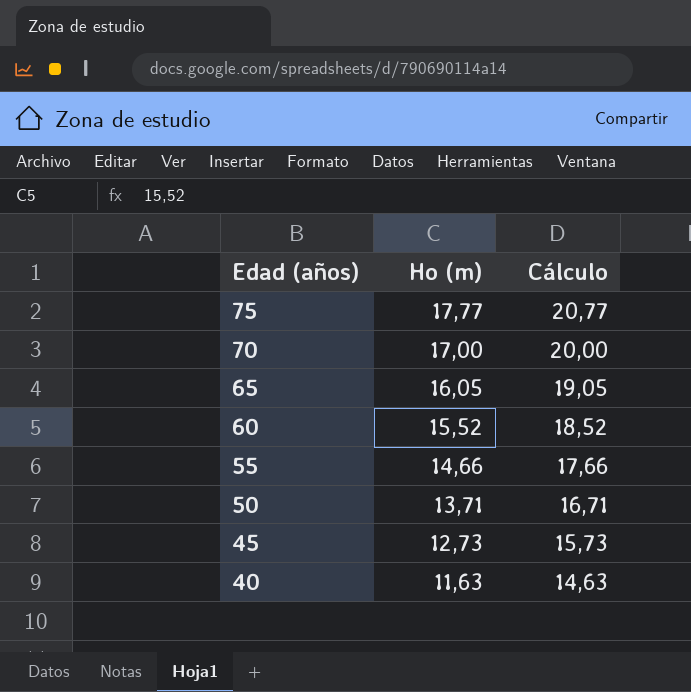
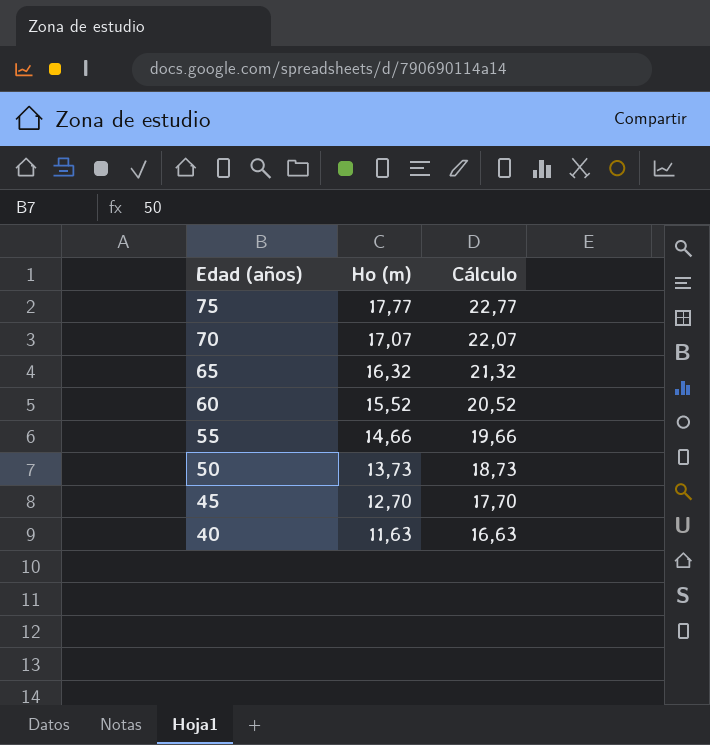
column Cálculo | formula: [Ho (m)] + 3 -> [Ho (m)] + 5
70 | Ho (m): 17,00 -> 17,07
65 | Ho (m): 16,05 -> 16,32
50 | Ho (m): 13,71 -> 13,73
45 | Ho (m): 12,73 -> 12,70

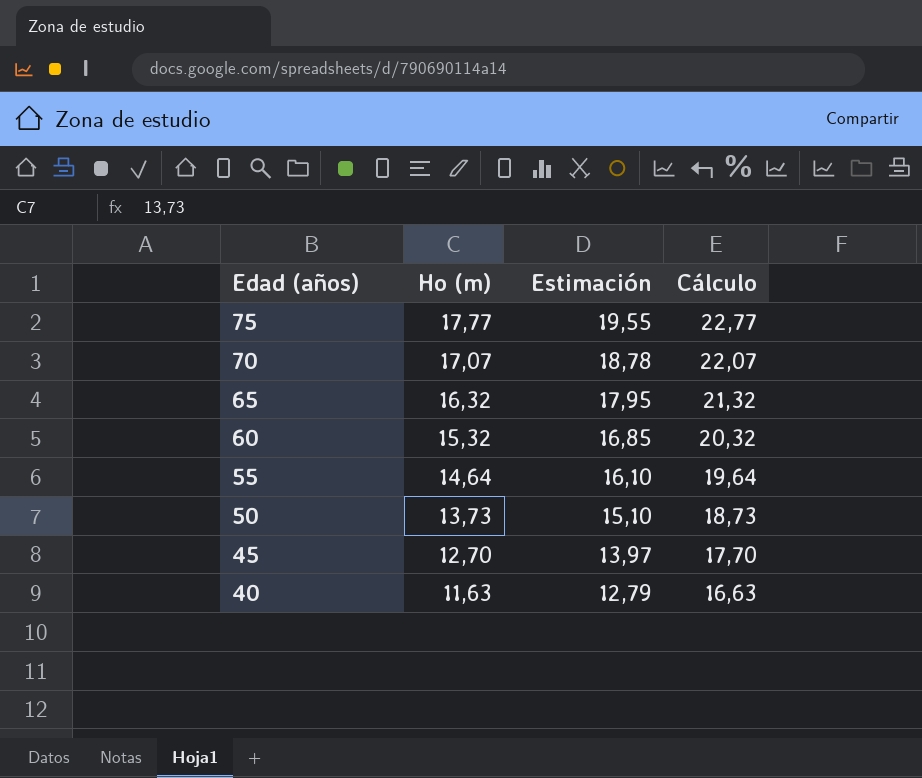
column Estimación | formula: none -> [Ho (m)] * 1,1
60 | Ho (m): 15,52 -> 15,32
60 | Cálculo: 20,52 -> 20,32
55 | Ho (m): 14,66 -> 14,64
55 | Cálculo: 19,66 -> 19,64

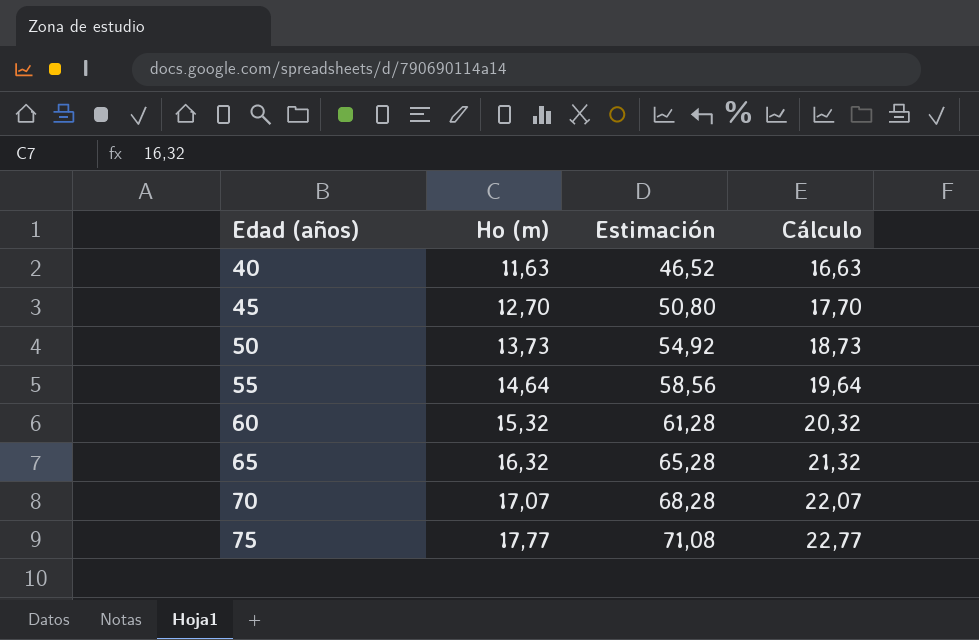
row order: Edad (años) descending -> Edad (años) ascending
column Estimación | formula: [Ho (m)] * 1,1 -> [Ho (m)] * 4

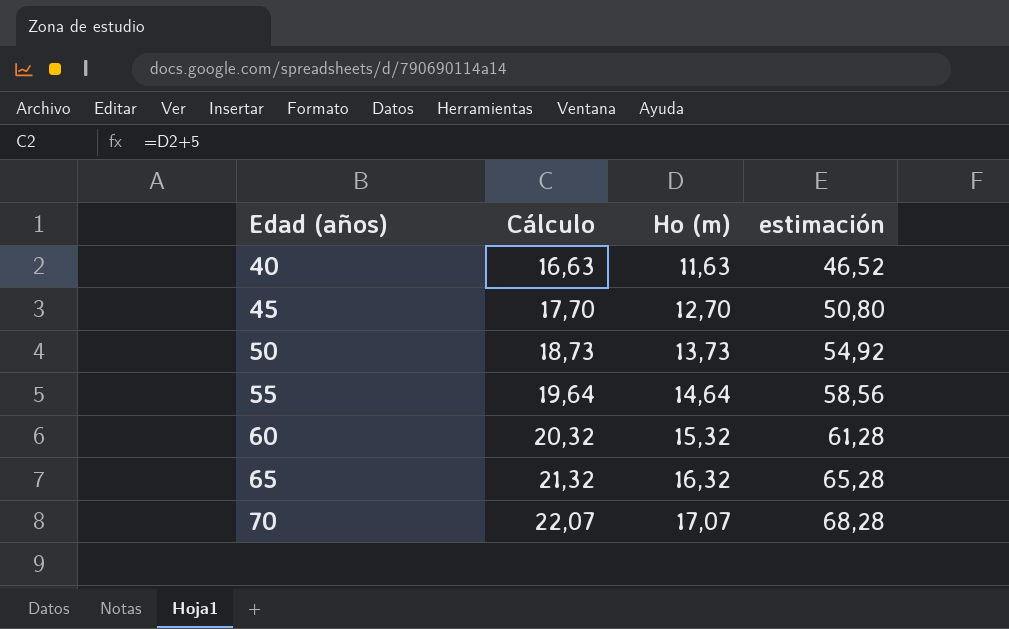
column Cálculo | position: 4 -> 2
column name: Estimación -> estimación
row 75: 17,77 | 71,08 | 22,77 -> none

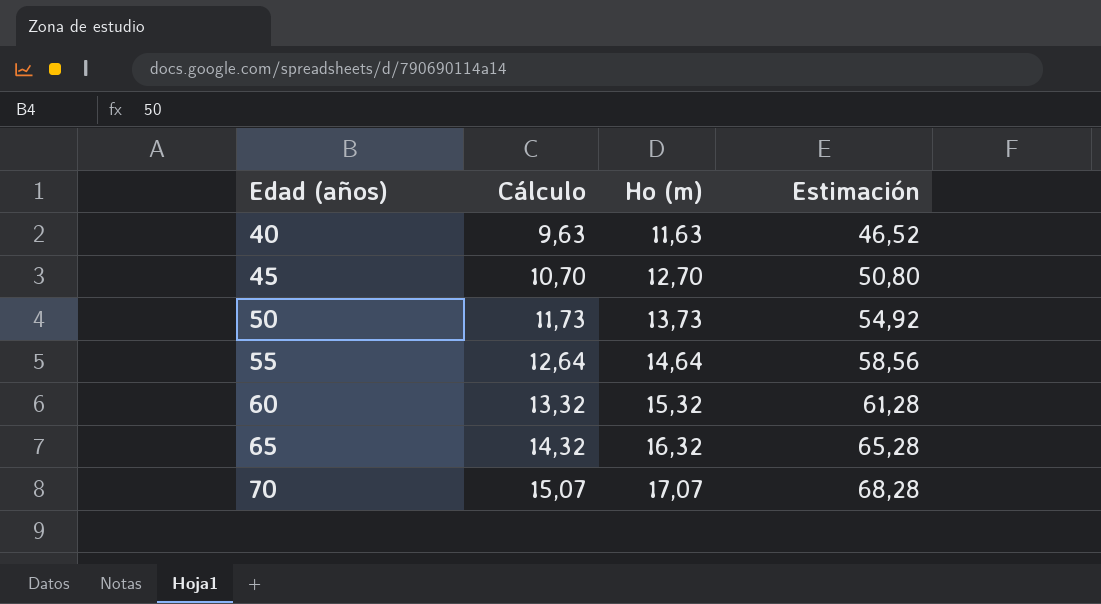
column Cálculo | formula: [Ho (m)] + 5 -> [Ho (m)] - 2
column name: estimación -> Estimación

